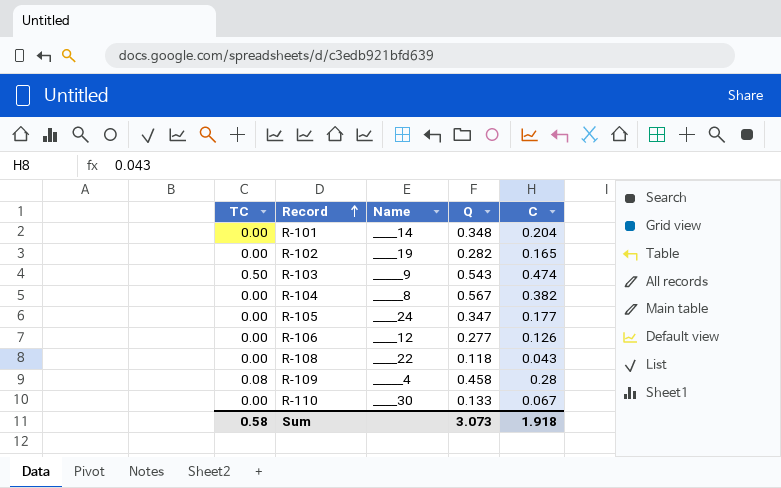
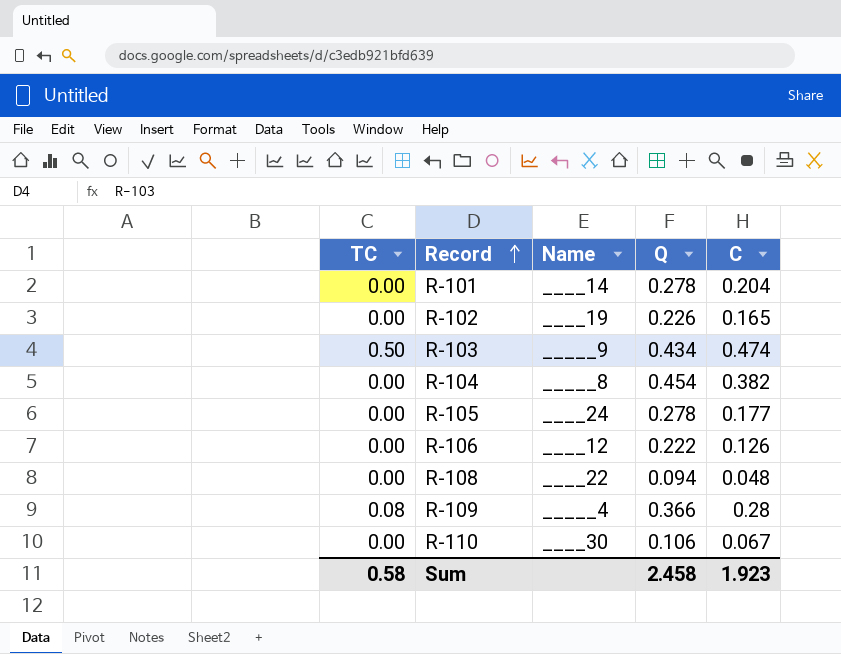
R-101 | Q: 0.348 -> 0.278
R-102 | Q: 0.282 -> 0.226
R-103 | Q: 0.543 -> 0.434
R-104 | Q: 0.567 -> 0.454
R-105 | Q: 0.347 -> 0.278
R-106 | Q: 0.277 -> 0.222
R-108 | Q: 0.118 -> 0.094
R-108 | C: 0.043 -> 0.048
R-109 | Q: 0.458 -> 0.366
R-110 | Q: 0.133 -> 0.106
Sum | Q: 3.073 -> 2.458
Sum | C: 1.918 -> 1.923

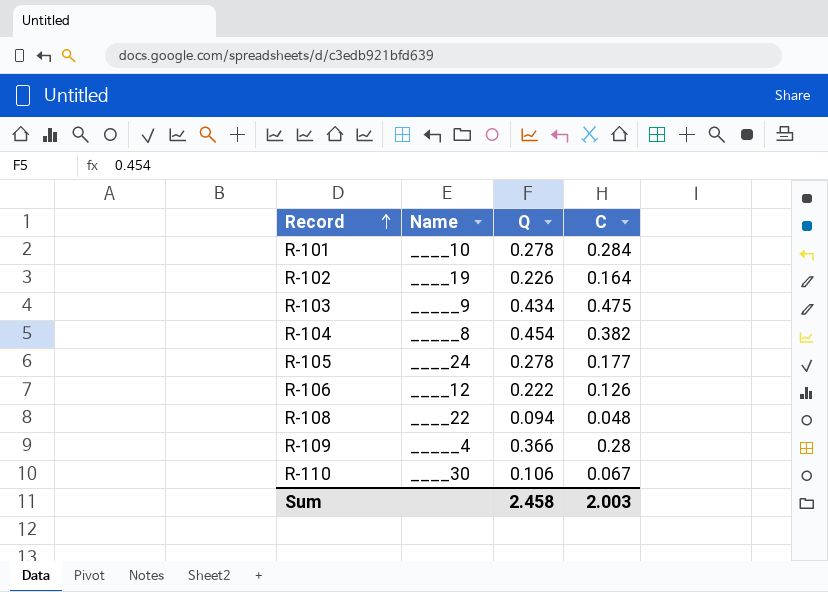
column TC | position: 1 -> none
R-101 | Name: ____14 -> ____10
R-101 | C: 0.204 -> 0.284
R-102 | C: 0.165 -> 0.164
R-103 | C: 0.474 -> 0.475
Sum | C: 1.923 -> 2.003

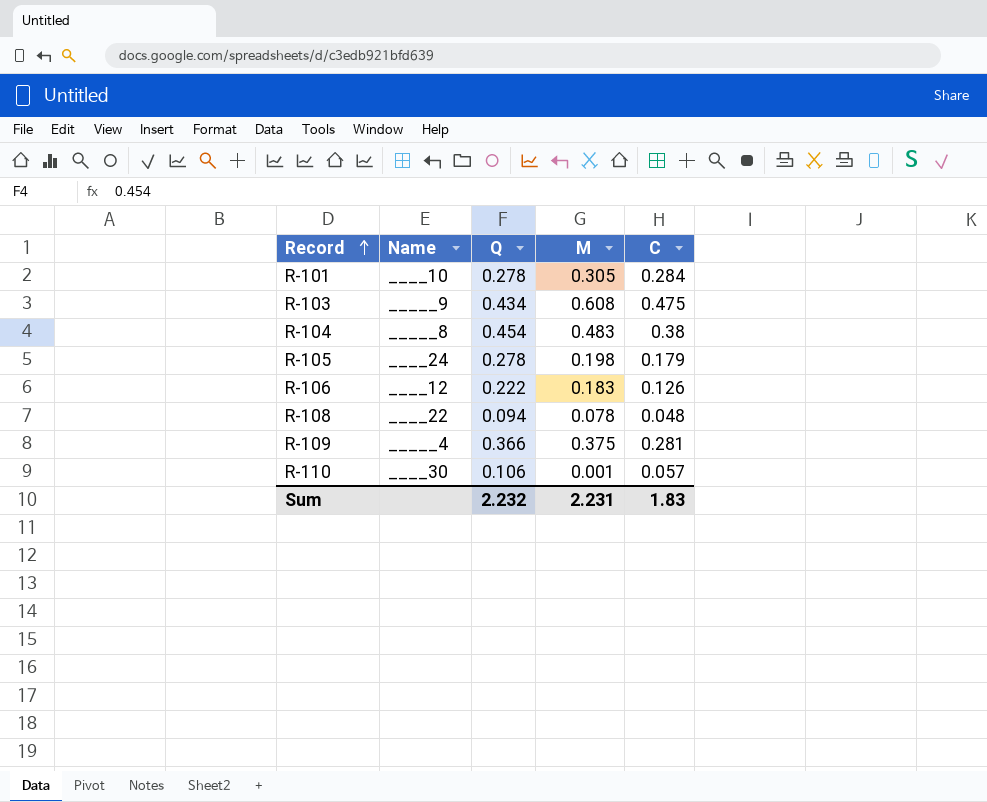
column M | position: none -> 4
row R-102: ____19 | 0.226 | 0.164 -> none
R-104 | C: 0.382 -> 0.38
R-105 | C: 0.177 -> 0.179
R-109 | C: 0.28 -> 0.281
R-110 | C: 0.067 -> 0.057
Sum | Q: 2.458 -> 2.232
Sum | C: 2.003 -> 1.83

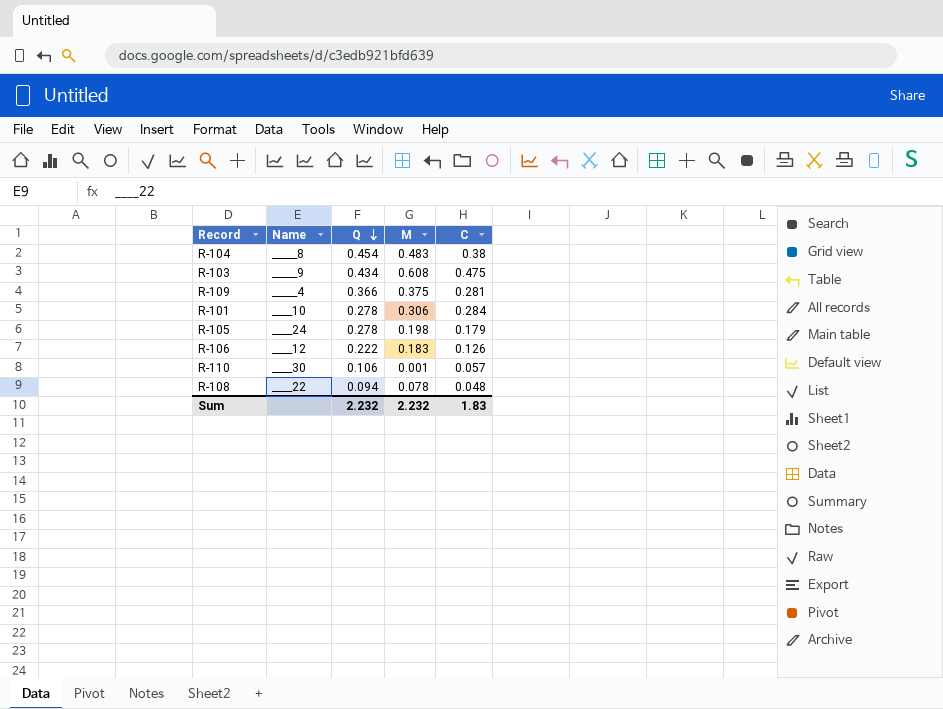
row order: Record ascending -> Q descending
R-101 | M: 0.305 -> 0.306
Sum | M: 2.231 -> 2.232

